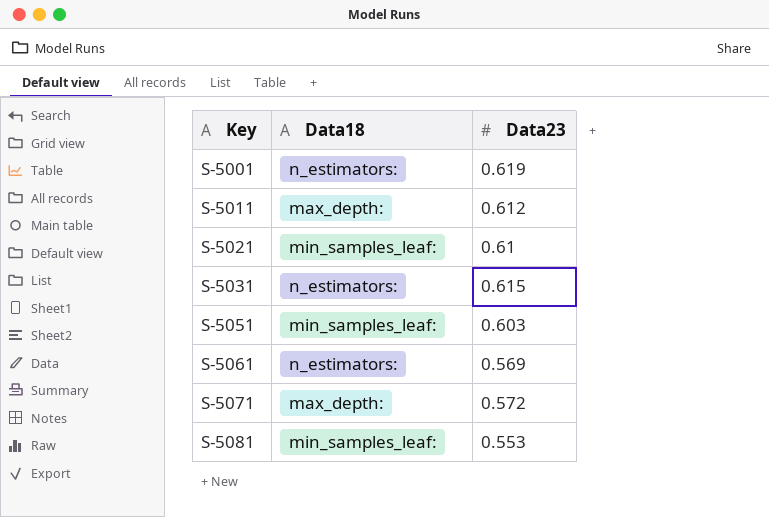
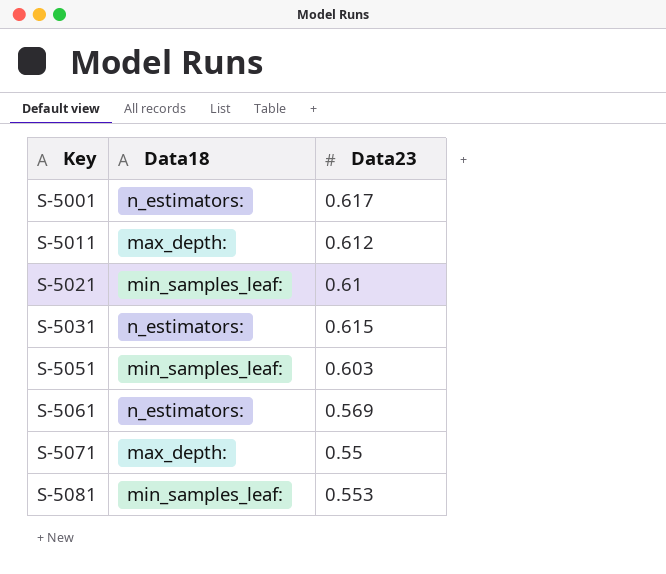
S-5001 | Data23: 0.619 -> 0.617
S-5071 | Data23: 0.572 -> 0.55

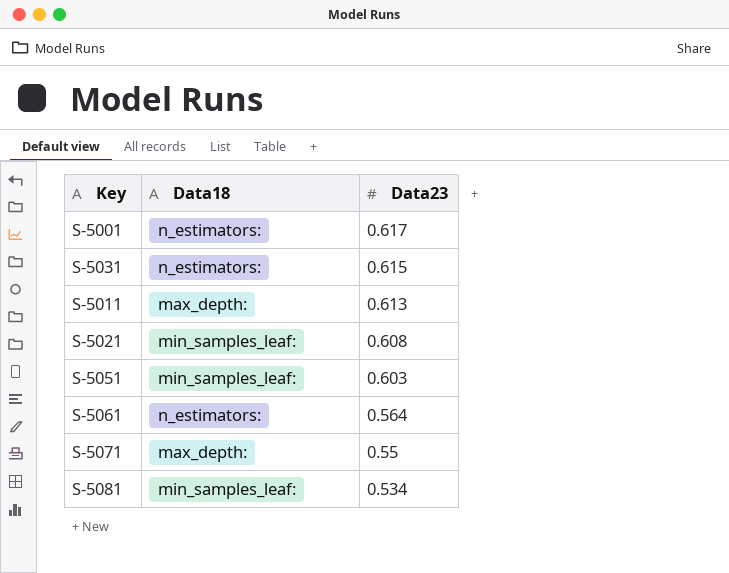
row order: Key ascending -> Data23 descending
S-5011 | Data23: 0.612 -> 0.613
S-5021 | Data23: 0.61 -> 0.608
S-5061 | Data23: 0.569 -> 0.564
S-5081 | Data23: 0.553 -> 0.534

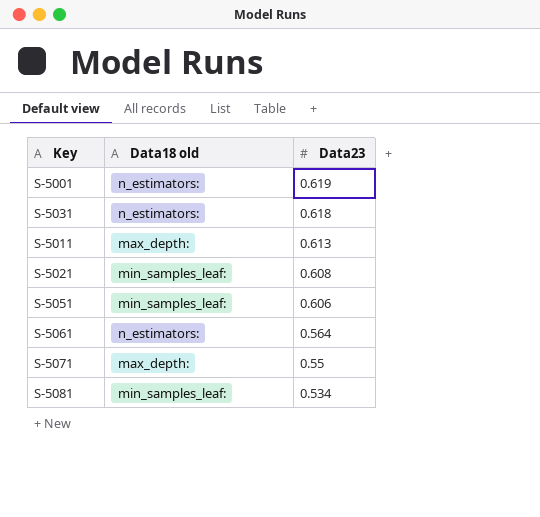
column name: Data18 -> Data18 old
S-5001 | Data23: 0.617 -> 0.619
S-5031 | Data23: 0.615 -> 0.618
S-5051 | Data23: 0.603 -> 0.606

